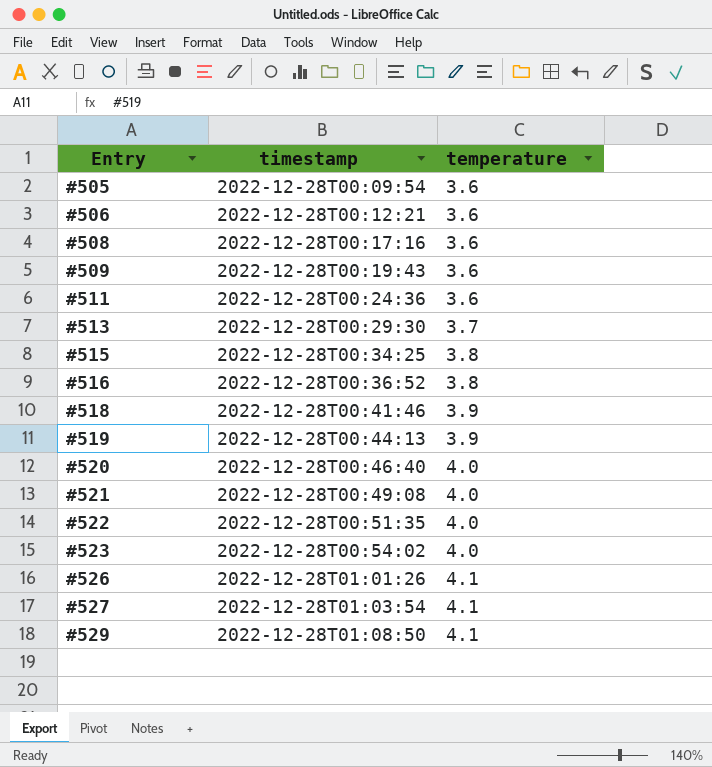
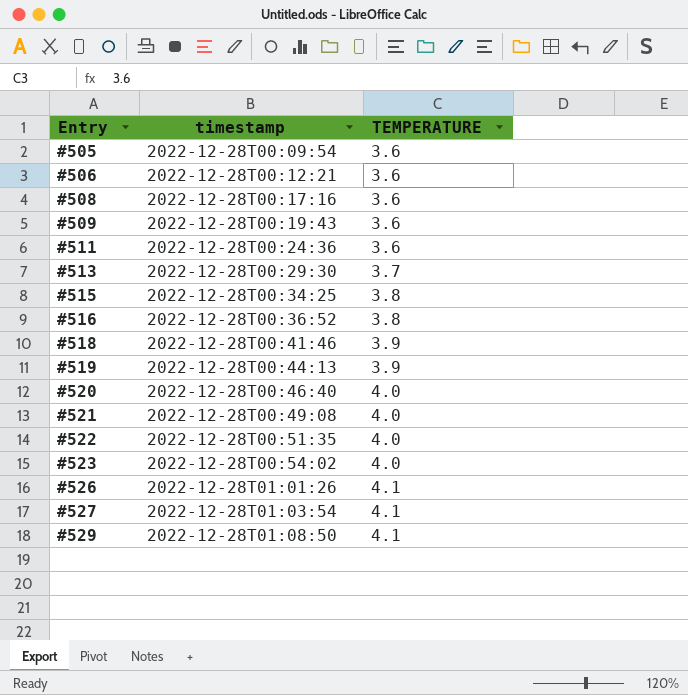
column name: temperature -> TEMPERATURE

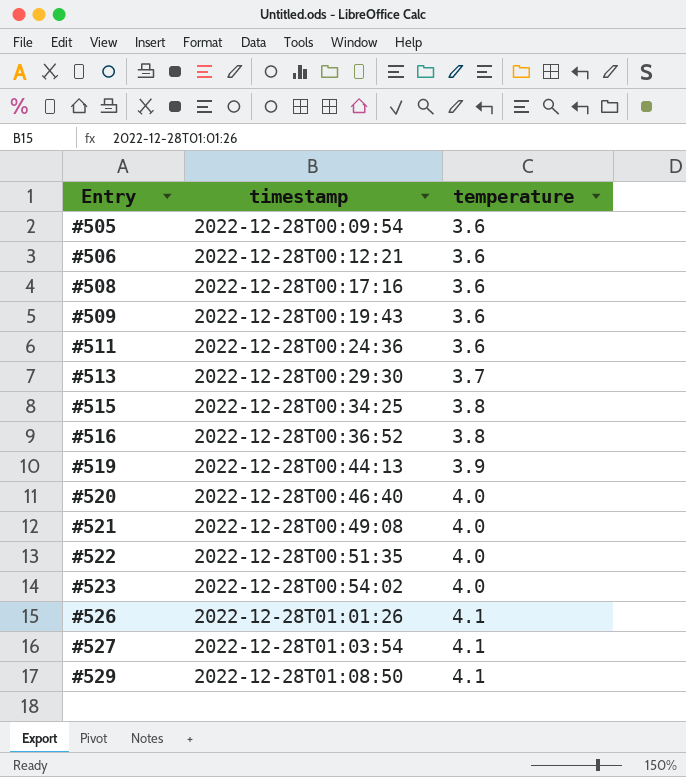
column name: TEMPERATURE -> temperature
row #518: 2022-12-28T00:41:46 | 3.9 -> none

